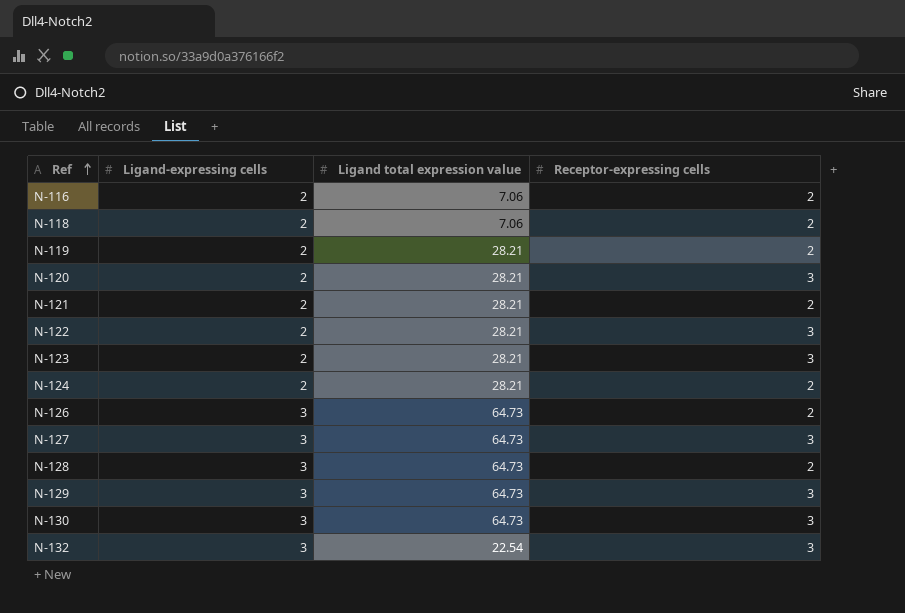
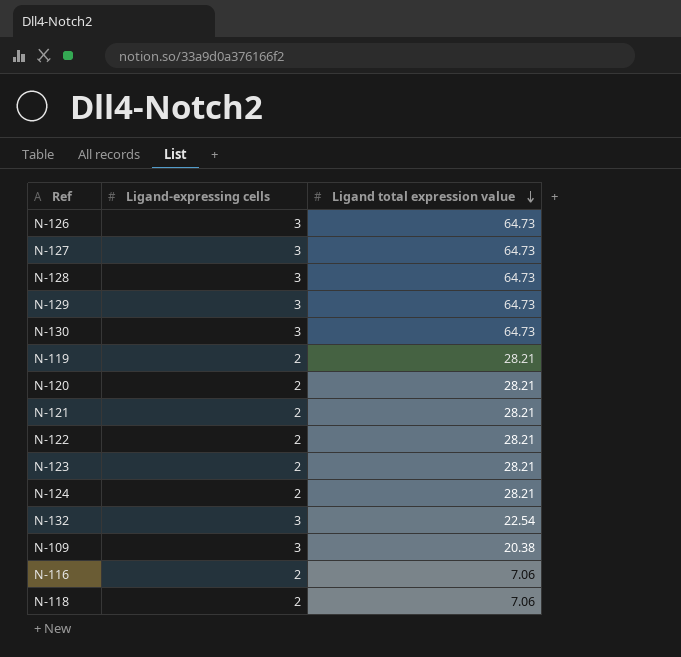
row order: Ref ascending -> Ligand total expression value descending
column Receptor-expressing cells | position: 4 -> none
row N-109: none -> 3 | 20.38

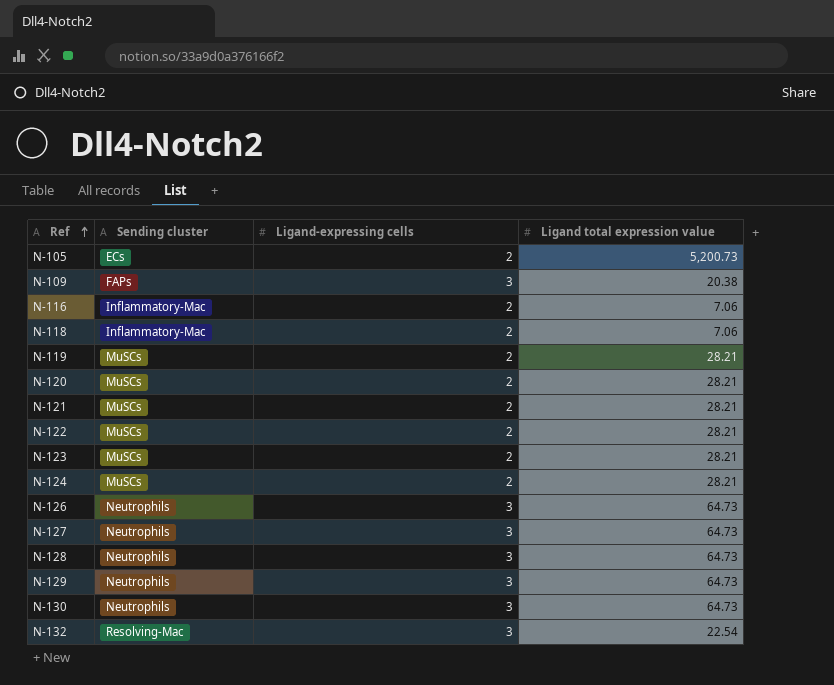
row order: Ligand total expression value descending -> Ref ascending
column Sending cluster | position: none -> 2
row N-105: none -> ECs | 2 | 5,200.73

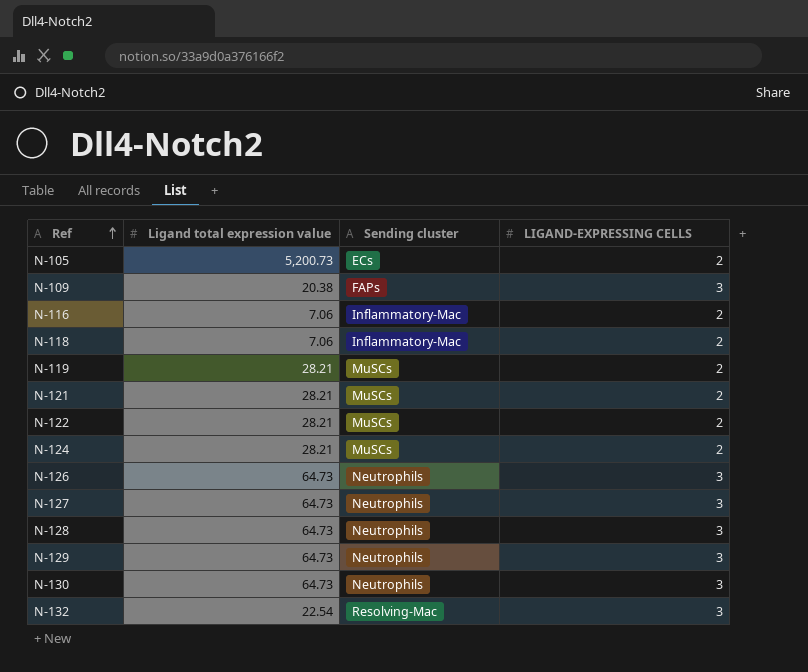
column Ligand total expression value | position: 4 -> 2
column name: Ligand-expressing cells -> LIGAND-EXPRESSING CELLS
row N-120: MuSCs | 2 | 28.21 -> none
row N-123: MuSCs | 2 | 28.21 -> none

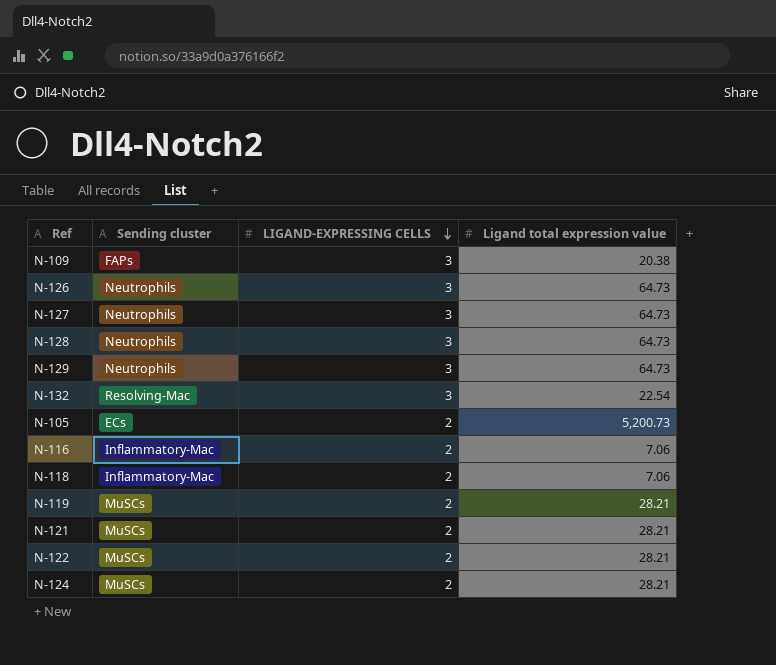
row order: Ref ascending -> LIGAND-EXPRESSING CELLS descending
column Ligand total expression value | position: 2 -> 4
row N-130: 64.73 | Neutrophils | 3 -> none

